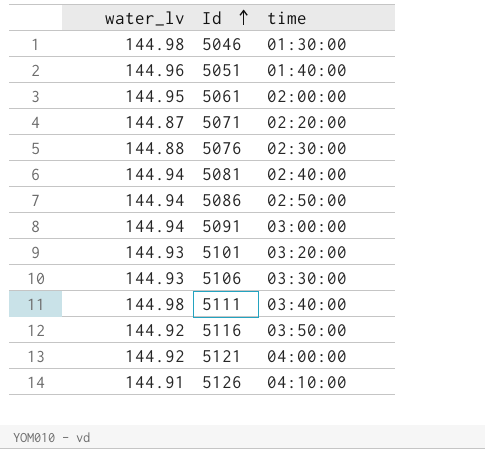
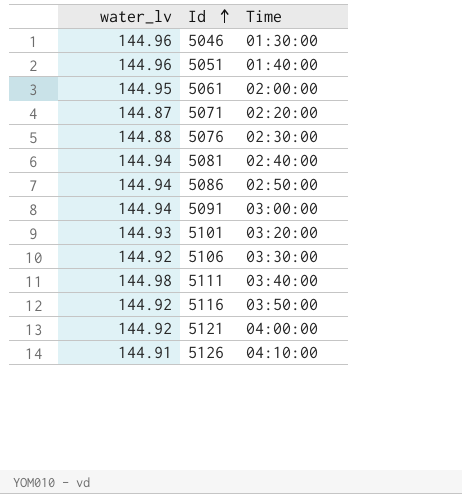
column name: time -> Time
5046 | water_lv: 144.98 -> 144.96
5106 | water_lv: 144.93 -> 144.92

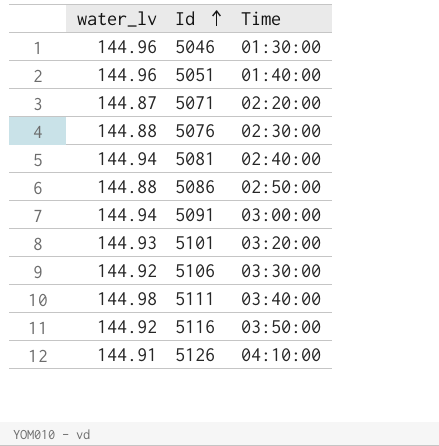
row 5061: 144.95 | 02:00:00 -> none
row 5121: 144.92 | 04:00:00 -> none
5086 | water_lv: 144.94 -> 144.88

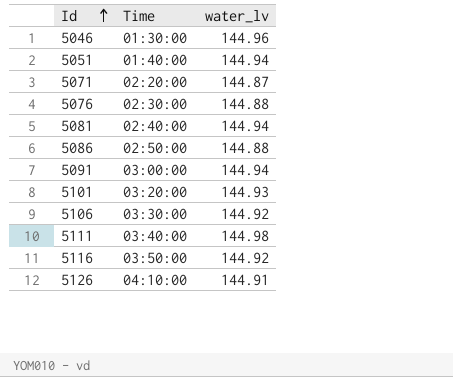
column water_lv | position: 1 -> 3
5051 | water_lv: 144.96 -> 144.94

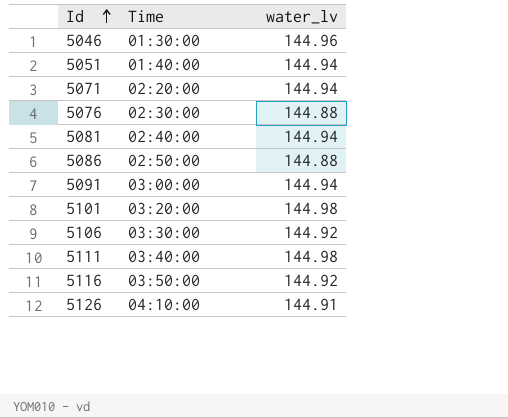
5071 | water_lv: 144.87 -> 144.94
5101 | water_lv: 144.93 -> 144.98

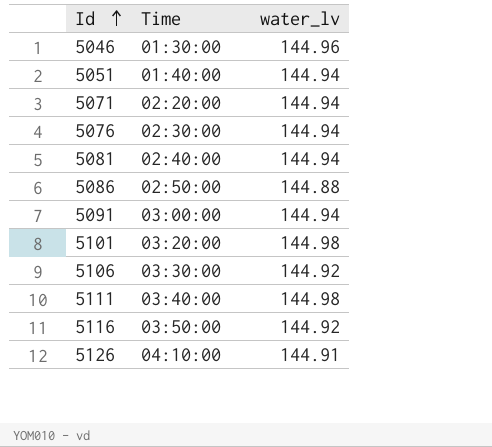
5076 | water_lv: 144.88 -> 144.94

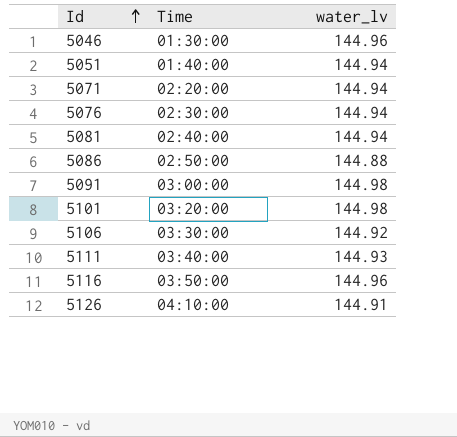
5091 | water_lv: 144.94 -> 144.98
5111 | water_lv: 144.98 -> 144.93
5116 | water_lv: 144.92 -> 144.96

